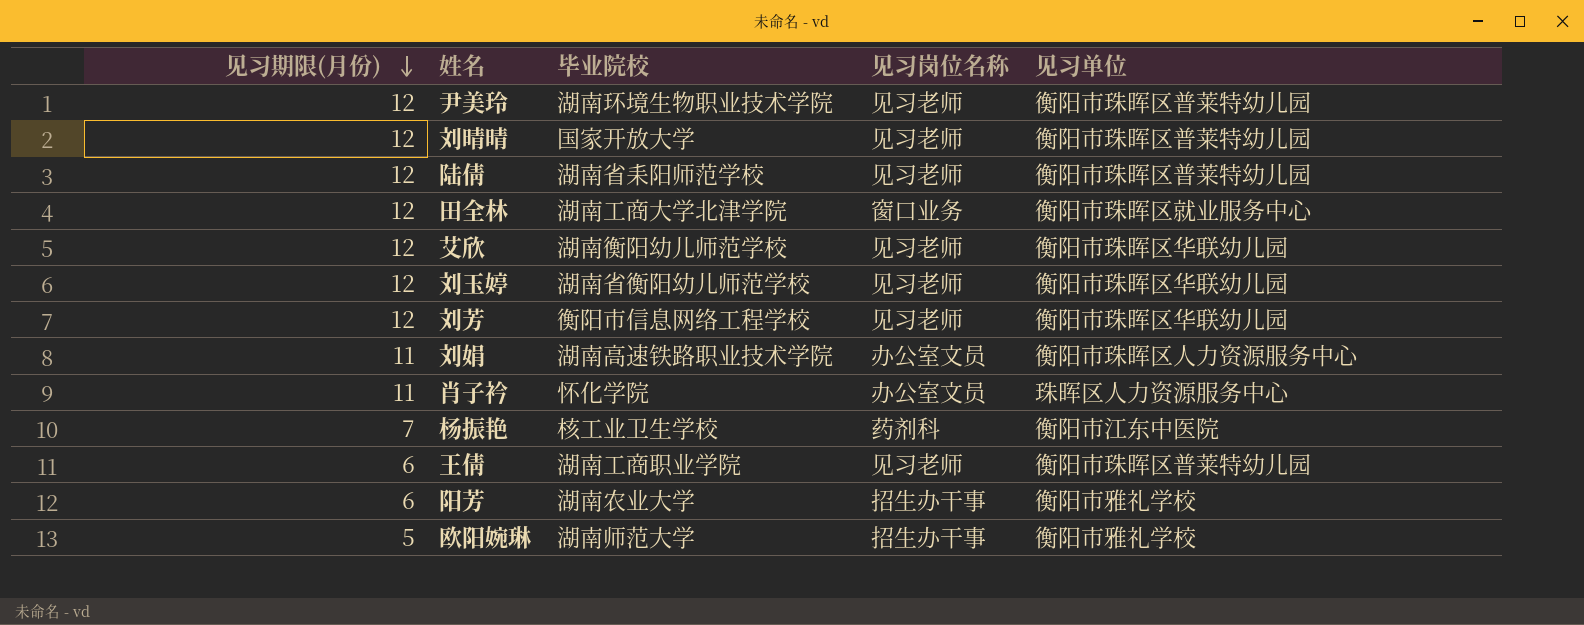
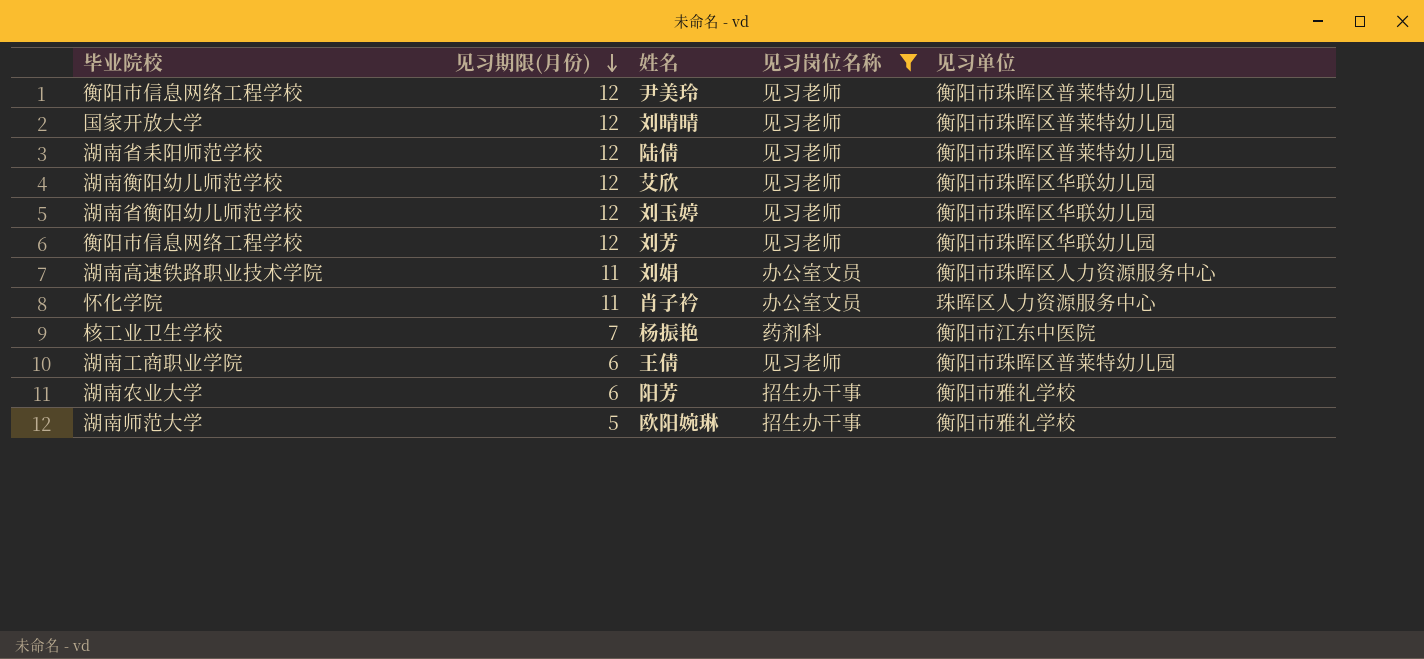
filter: none -> 见习岗位名称 != 窗口业务
column 毕业院校 | position: 3 -> 1
尹美玲 | 毕业院校: 湖南环境生物职业技术学院 -> 衡阳市信息网络工程学校

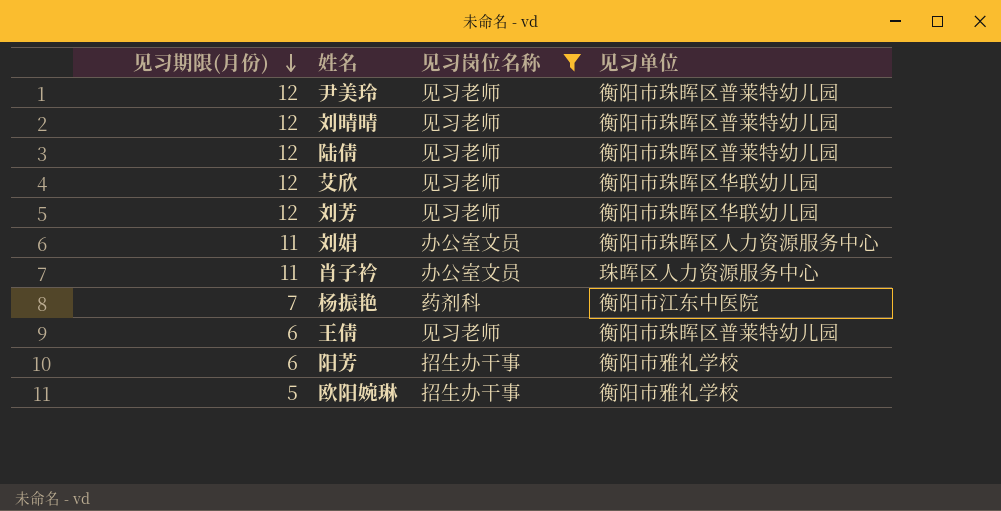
column 毕业院校 | position: 1 -> none
row 刘玉婷: 湖南省衡阳幼儿师范学校 | 12 | 见习老师 | 衡阳市珠晖区华联幼儿园 -> none

